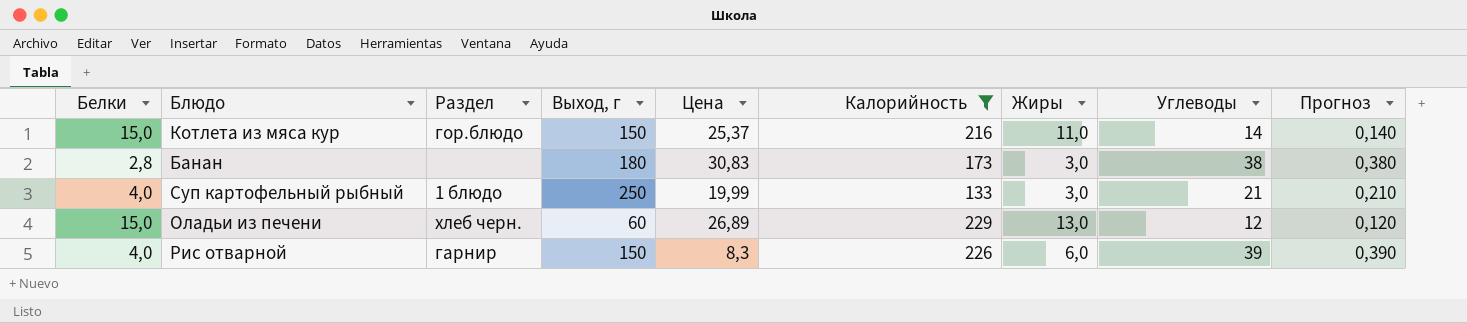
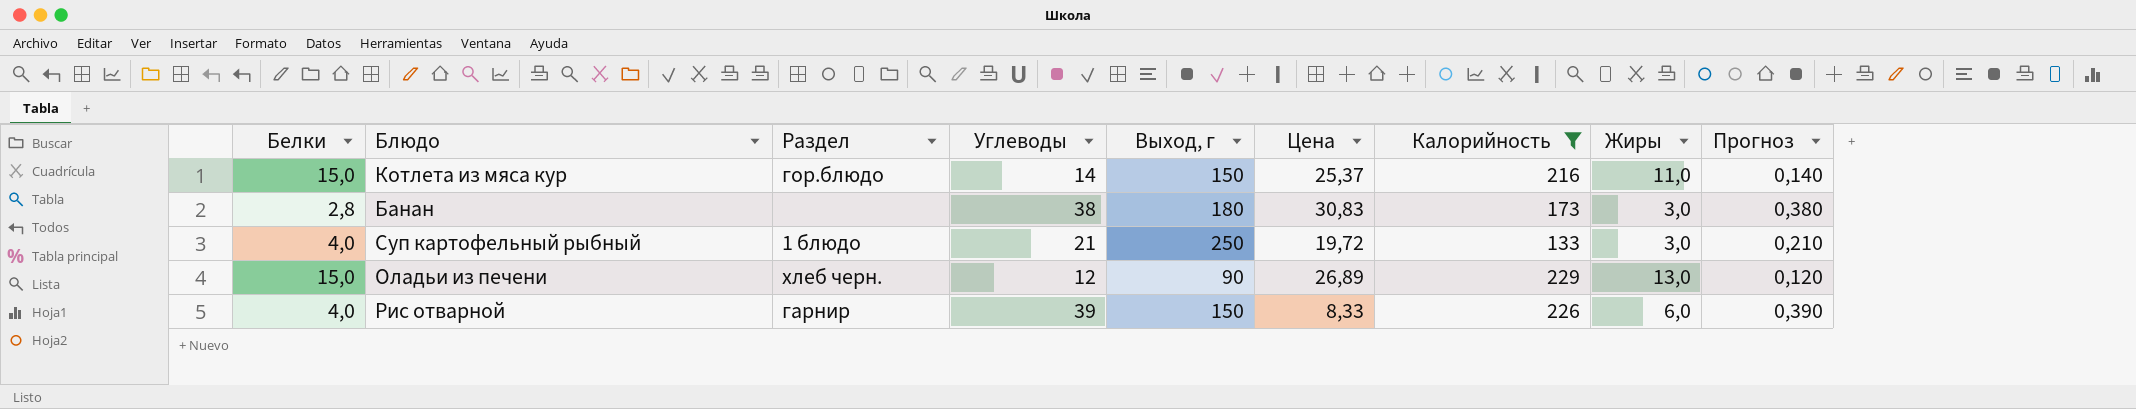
column Углеводы | position: 8 -> 4
Суп картофельный рыбный | Цена: 19,99 -> 19,72
Оладьи из печени | Выход, г: 60 -> 90
Рис отварной | Цена: 8,3 -> 8,33

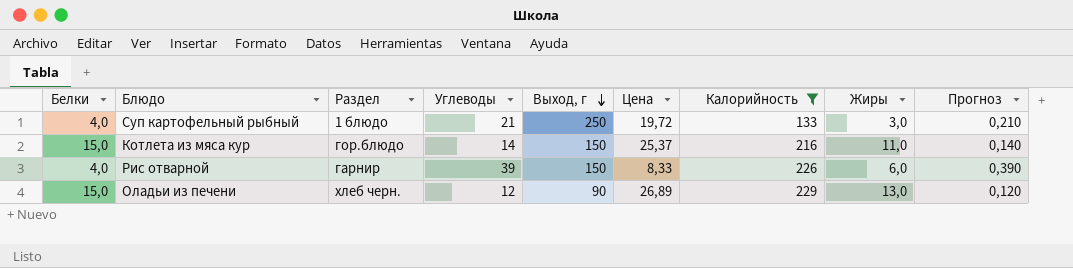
row order: none -> Выход, г descending
row Банан: 2,8 | none | 38 | 180 | 30,83 | 173 | 3,0 | 0,380 -> none

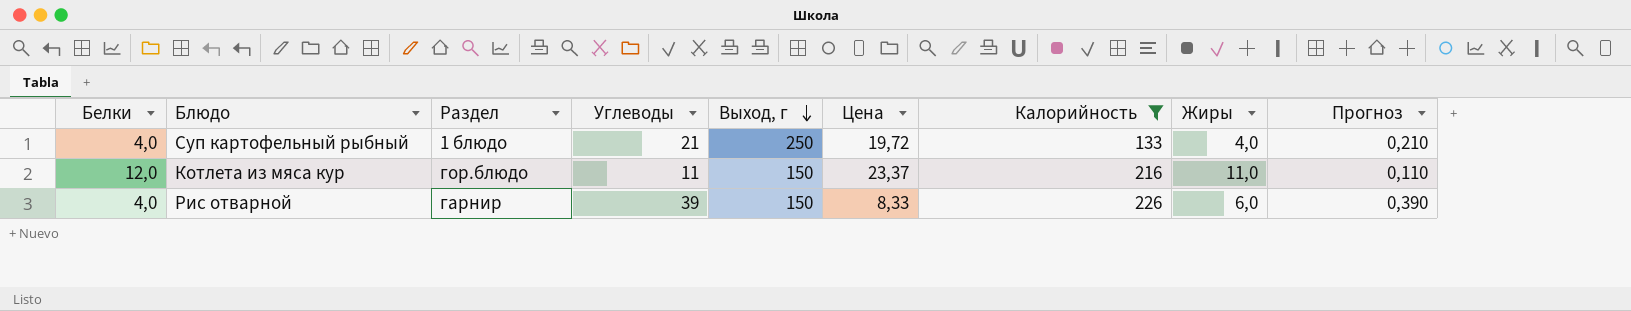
row Оладьи из печени: 15,0 | хлеб черн. | 12 | 90 | 26,89 | 229 | 13,0 | 0,120 -> none
Суп картофельный рыбный | Жиры: 3,0 -> 4,0
Котлета из мяса кур | Белки: 15,0 -> 12,0
Котлета из мяса кур | Углеводы: 14 -> 11
Котлета из мяса кур | Цена: 25,37 -> 23,37
Котлета из мяса кур | Прогноз: 0,140 -> 0,110

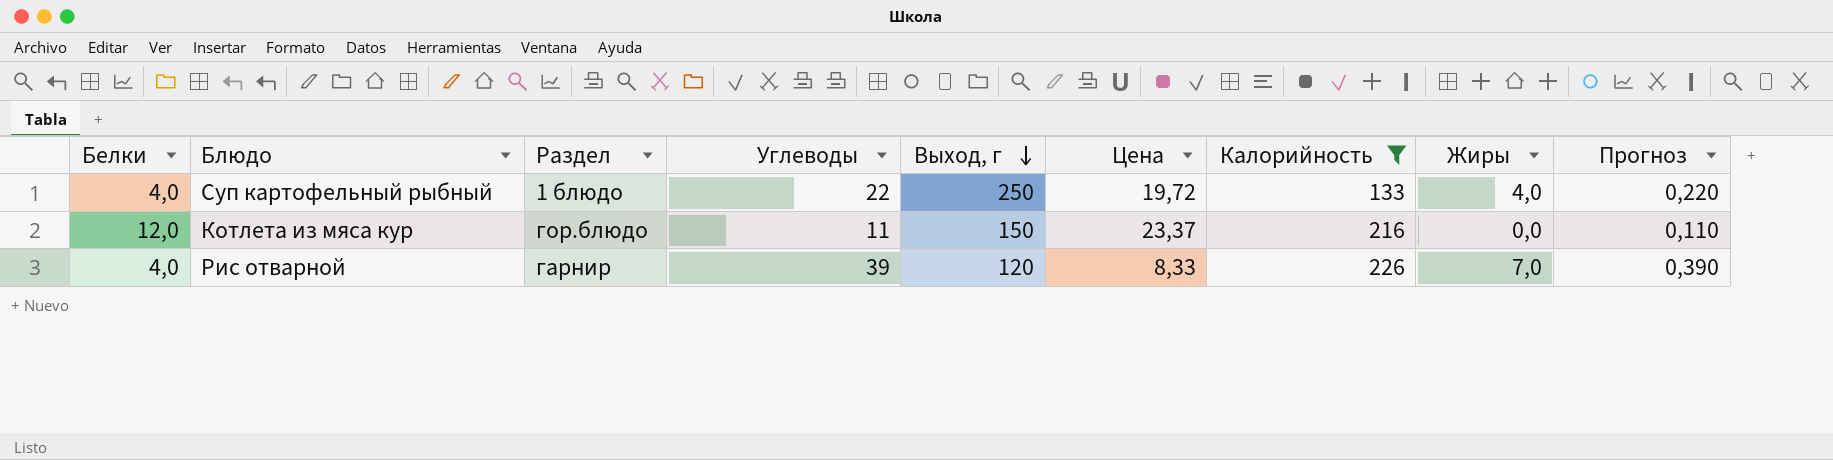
Суп картофельный рыбный | Углеводы: 21 -> 22
Суп картофельный рыбный | Прогноз: 0,210 -> 0,220
Котлета из мяса кур | Жиры: 11,0 -> 0,0
Рис отварной | Выход, г: 150 -> 120
Рис отварной | Жиры: 6,0 -> 7,0

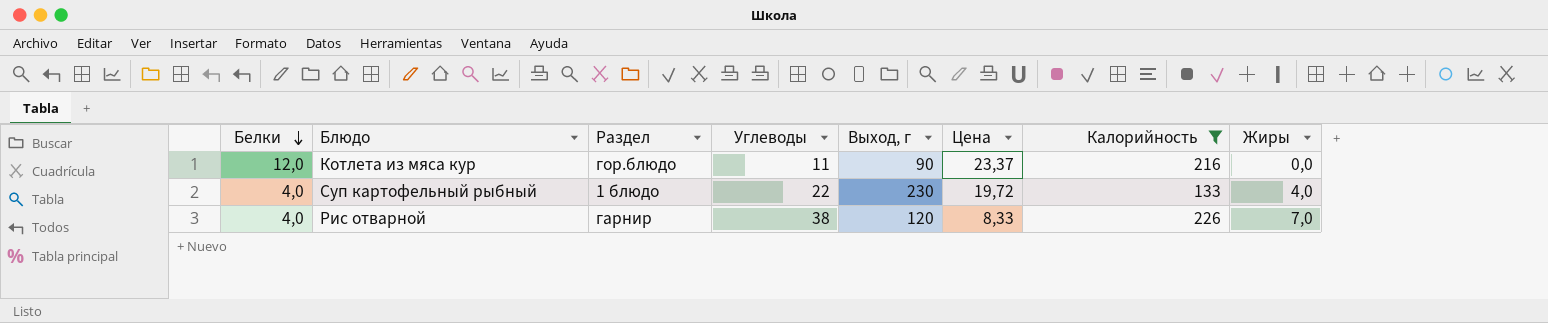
row order: Выход, г descending -> Белки descending
column Прогноз | formula: [Углеводы] * 0,01 -> none
Котлета из мяса кур | Выход, г: 150 -> 90
Суп картофельный рыбный | Выход, г: 250 -> 230
Рис отварной | Углеводы: 39 -> 38

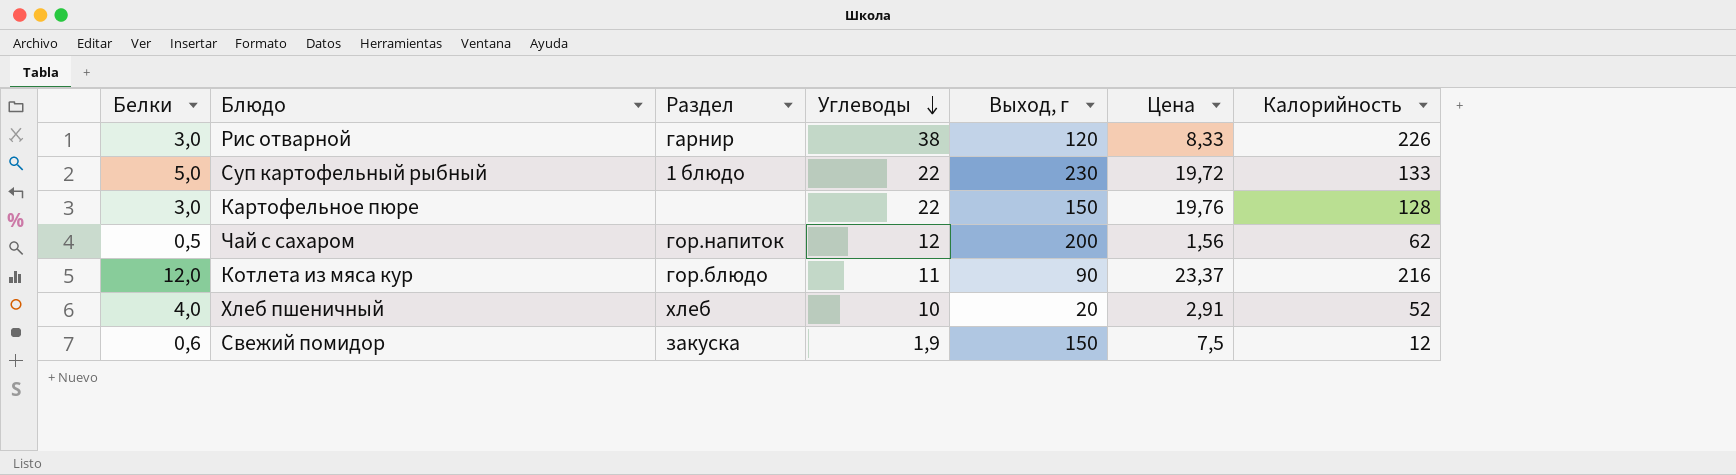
filter: Калорийность >= 133 -> none
row order: Белки descending -> Углеводы descending
column Жиры | position: 8 -> none
Рис отварной | Белки: 4,0 -> 3,0
Суп картофельный рыбный | Белки: 4,0 -> 5,0

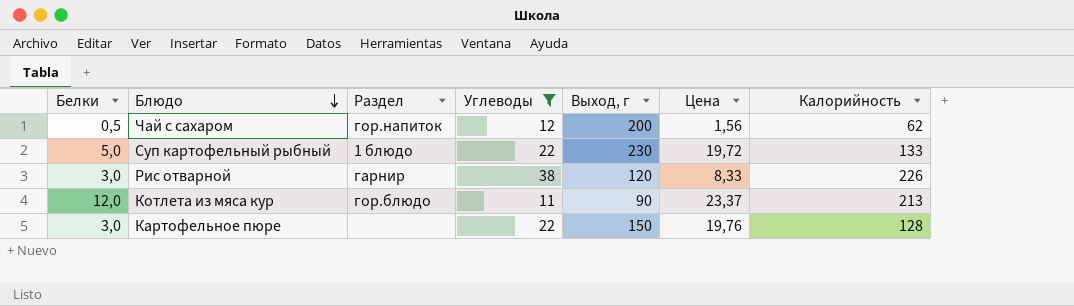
filter: none -> Углеводы >= 11
row order: Углеводы descending -> Блюдо descending
Котлета из мяса кур | Калорийность: 216 -> 213

